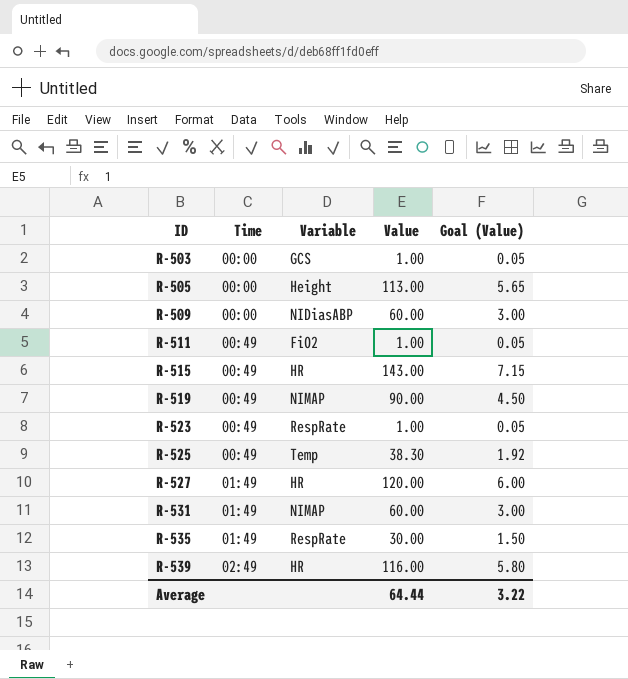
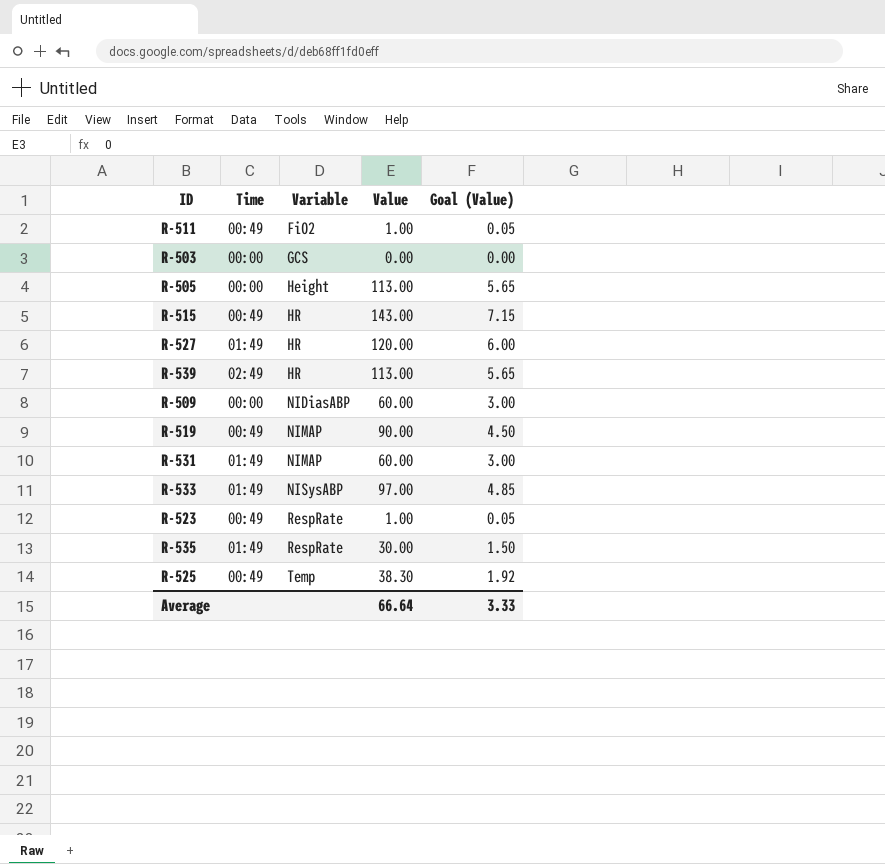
row order: ID ascending -> Variable ascending
R-503 | Value: 1.00 -> 0.00
R-503 | Goal (Value): 0.05 -> 0.00
R-539 | Value: 116.00 -> 113.00
R-539 | Goal (Value): 5.80 -> 5.65
row R-533: none -> 01:49 | NISysABP | 97.00 | 4.85
Average | Value: 64.44 -> 66.64
Average | Goal (Value): 3.22 -> 3.33

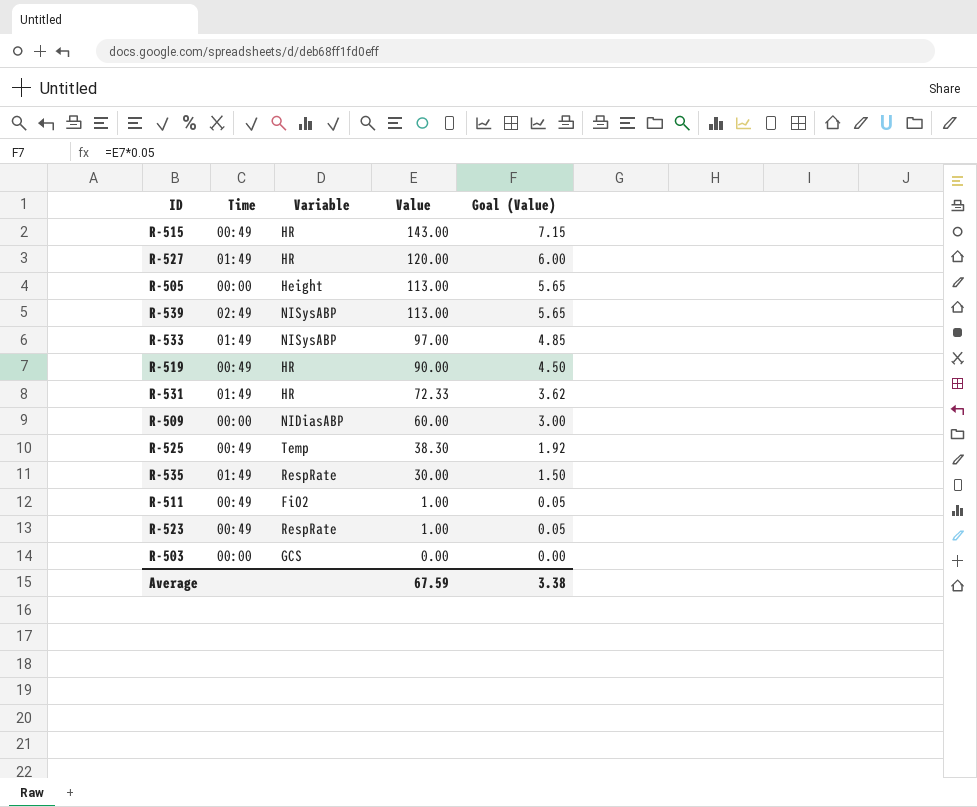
row order: Variable ascending -> Value descending
R-539 | Variable: HR -> NISysABP
R-519 | Variable: NIMAP -> HR
R-531 | Variable: NIMAP -> HR
R-531 | Value: 60.00 -> 72.33
R-531 | Goal (Value): 3.00 -> 3.62
Average | Value: 66.64 -> 67.59
Average | Goal (Value): 3.33 -> 3.38

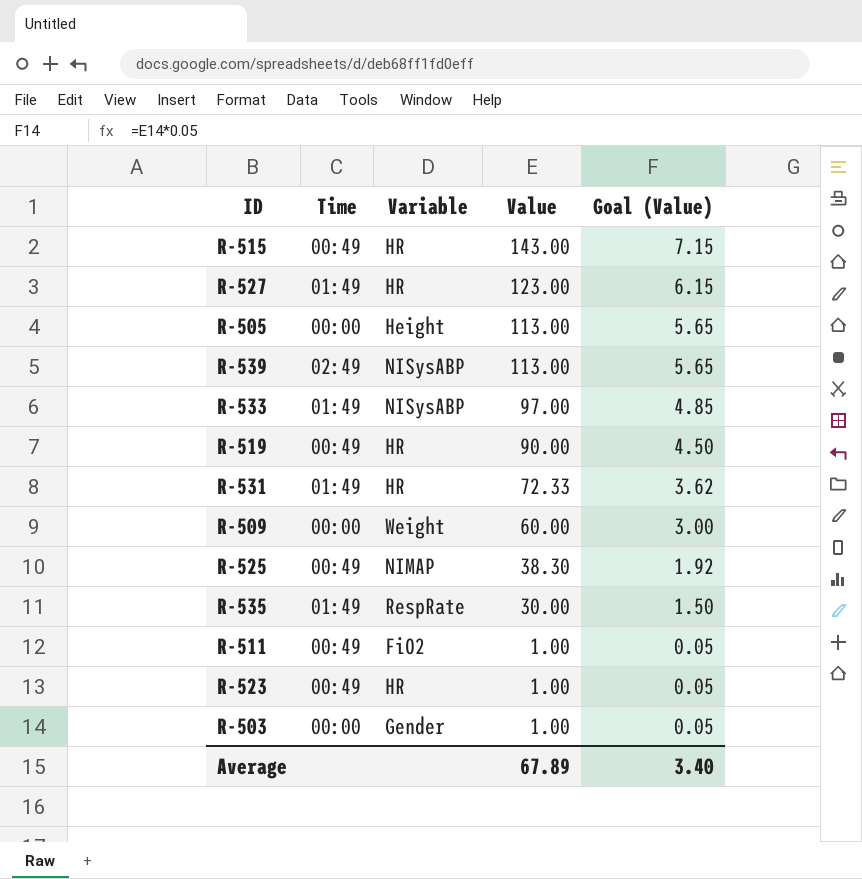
R-527 | Value: 120.00 -> 123.00
R-527 | Goal (Value): 6.00 -> 6.15
R-509 | Variable: NIDiasABP -> Weight
R-525 | Variable: Temp -> NIMAP
R-523 | Variable: RespRate -> HR
R-503 | Variable: GCS -> Gender
R-503 | Value: 0.00 -> 1.00
R-503 | Goal (Value): 0.00 -> 0.05
Average | Value: 67.59 -> 67.89
Average | Goal (Value): 3.38 -> 3.40

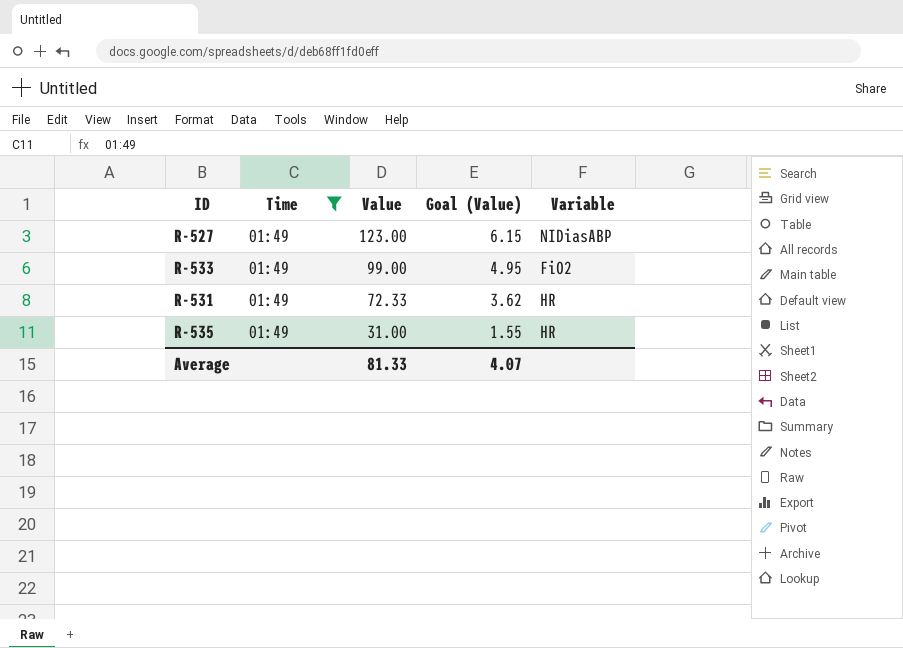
filter: none -> Time = 01:49
column Variable | position: 3 -> 5
R-527 | Variable: HR -> NIDiasABP
R-533 | Value: 97.00 -> 99.00
R-533 | Goal (Value): 4.85 -> 4.95
R-533 | Variable: NISysABP -> FiO2
R-535 | Value: 30.00 -> 31.00
R-535 | Goal (Value): 1.50 -> 1.55
R-535 | Variable: RespRate -> HR
Average | Value: 67.89 -> 81.33
Average | Goal (Value): 3.40 -> 4.07

